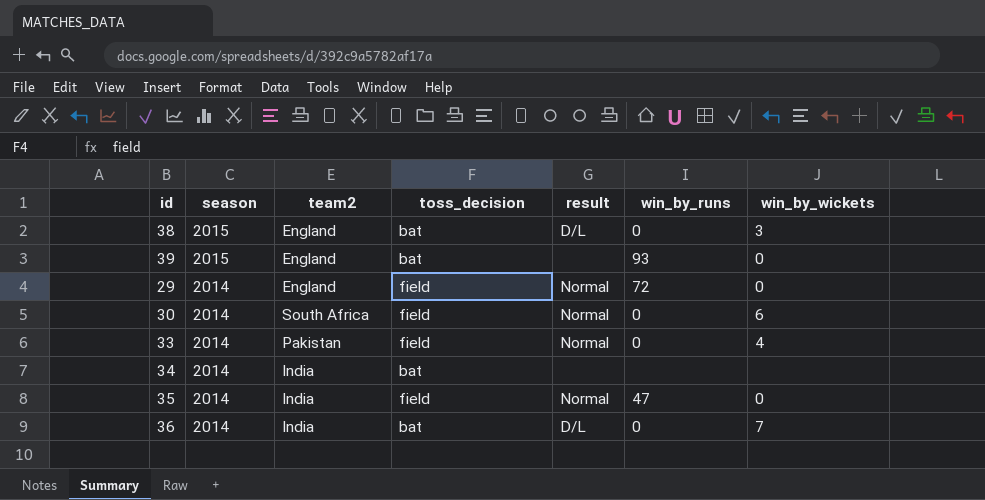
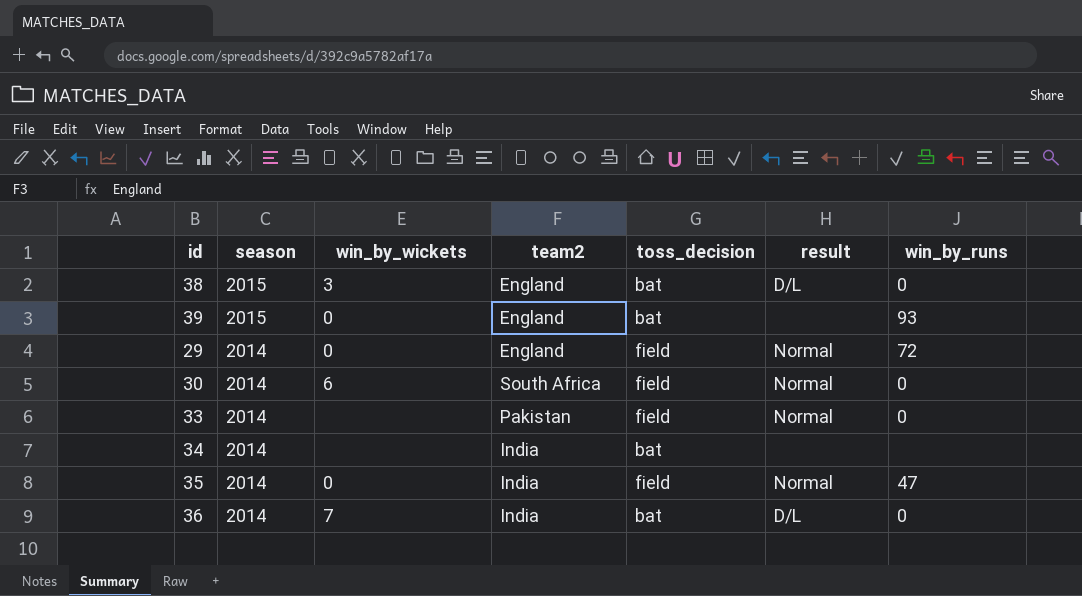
column win_by_wickets | position: 7 -> 3
33 | win_by_wickets: 4 -> none

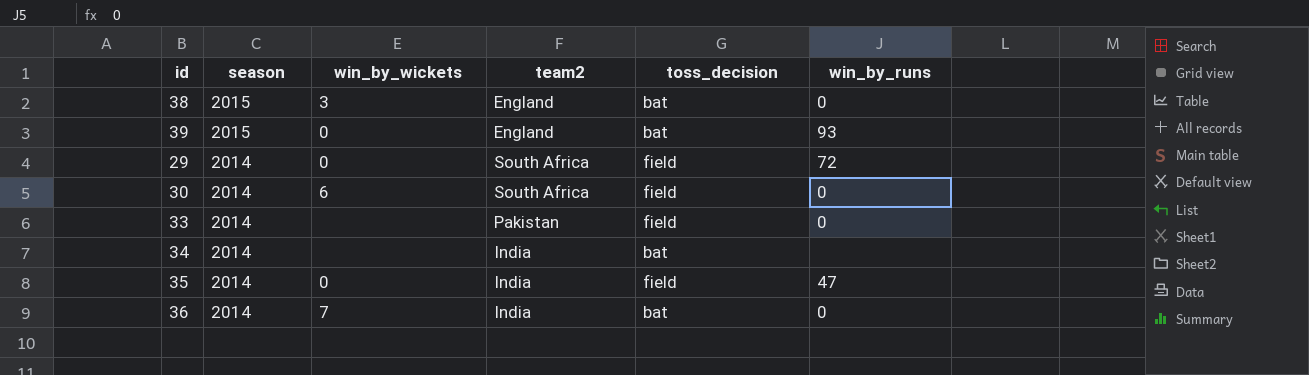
column result | position: 6 -> none
29 | team2: England -> South Africa

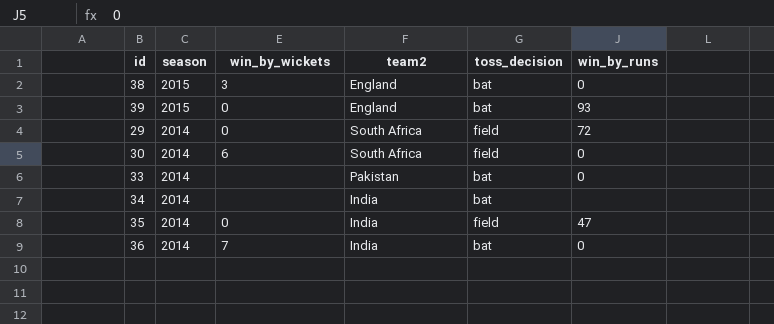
33 | toss_decision: field -> bat

